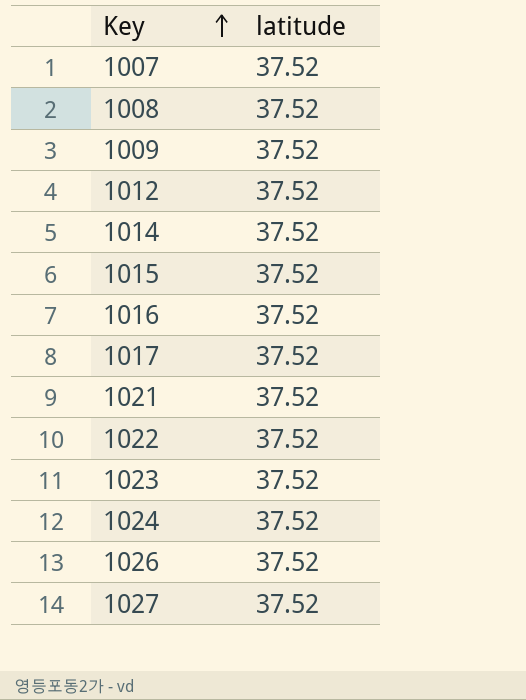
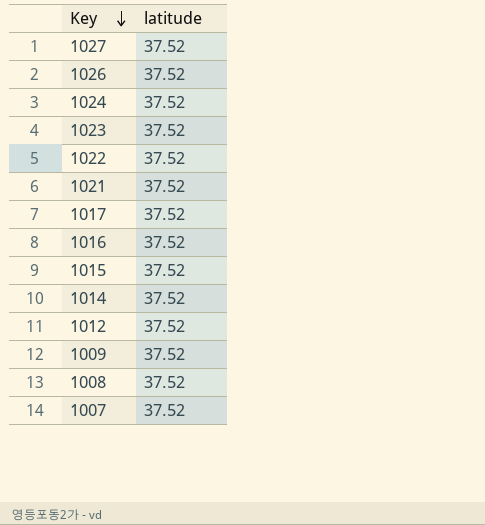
row order: Key ascending -> Key descending

